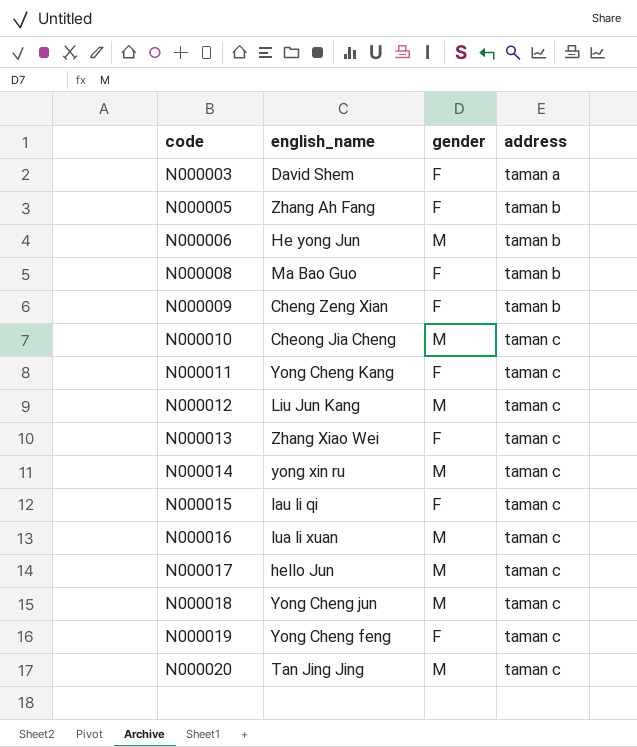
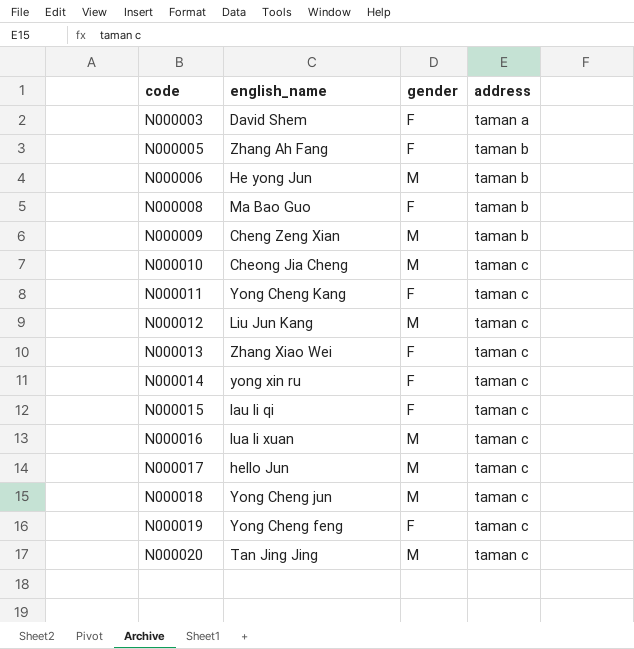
N000009 | gender: F -> M
N000014 | gender: M -> F

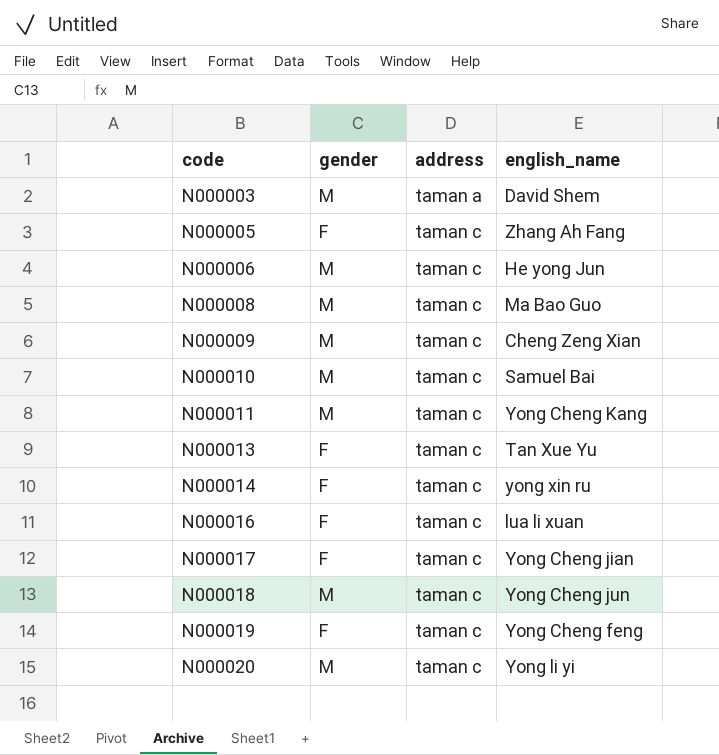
column english_name | position: 2 -> 4
row N000012: Liu Jun Kang | M | taman c -> none
row N000015: lau li qi | F | taman c -> none
N000003 | gender: F -> M
N000005 | address: taman b -> taman c
N000006 | address: taman b -> taman c
N000008 | gender: F -> M
N000008 | address: taman b -> taman c
N000009 | address: taman b -> taman c
N000010 | english_name: Cheong Jia Cheng -> Samuel Bai
N000011 | gender: F -> M
N000013 | english_name: Zhang Xiao Wei -> Tan Xue Yu
N000016 | gender: M -> F
N000017 | gender: M -> F
N000017 | english_name: hello Jun -> Yong Cheng jian
N000020 | english_name: Tan Jing Jing -> Yong li yi

